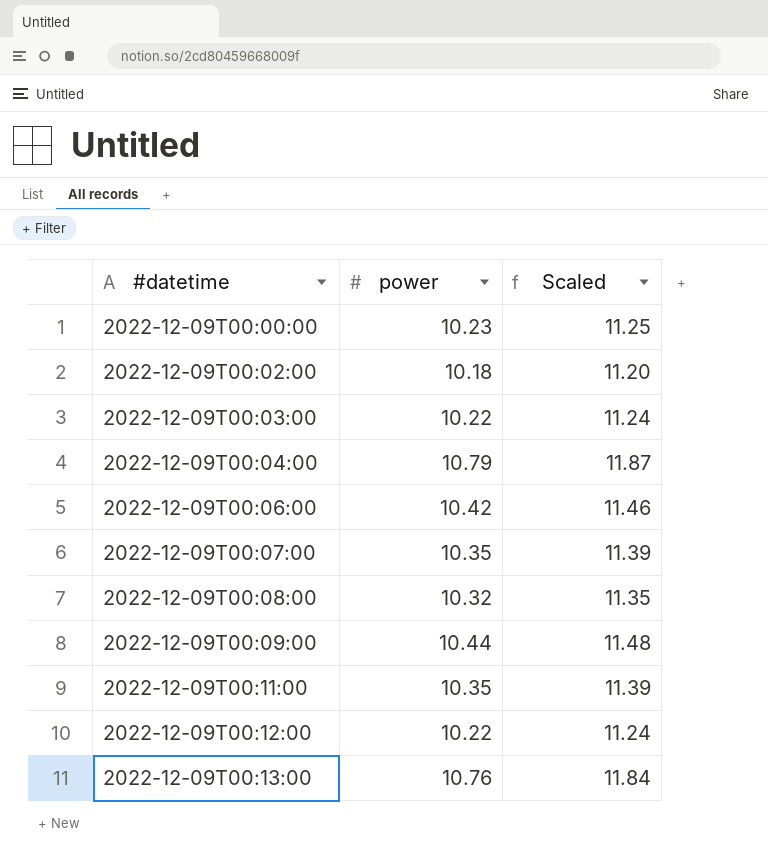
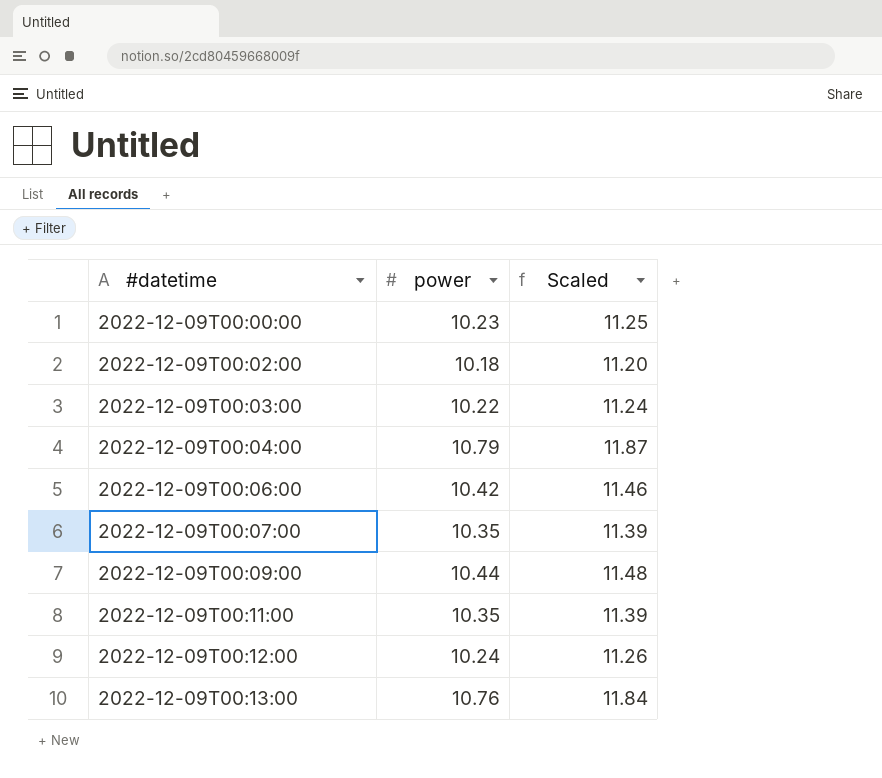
row 2022-12-09T00:08:00: 10.32 | 11.35 -> none
2022-12-09T00:12:00 | power: 10.22 -> 10.24
2022-12-09T00:12:00 | Scaled: 11.24 -> 11.26

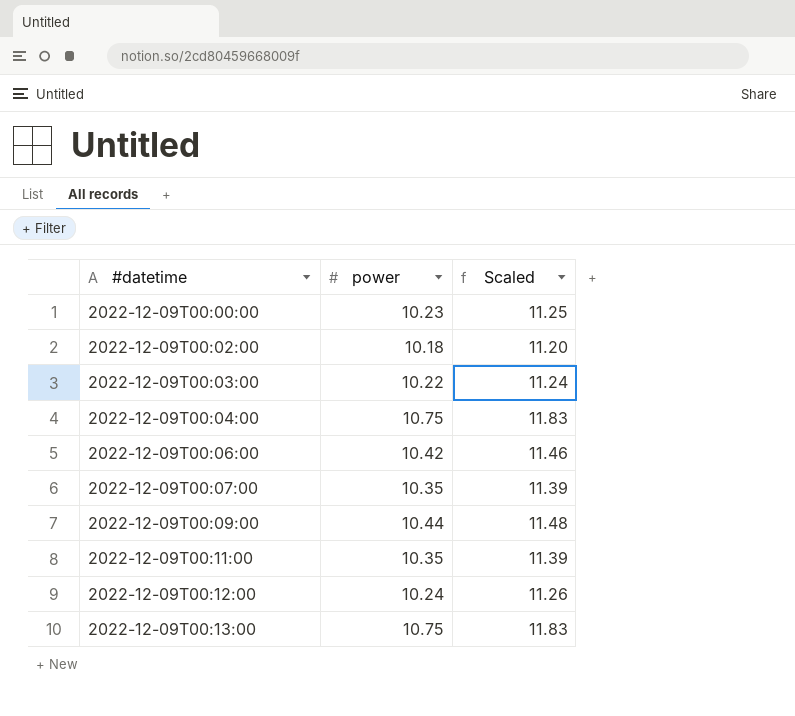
2022-12-09T00:04:00 | power: 10.79 -> 10.75
2022-12-09T00:04:00 | Scaled: 11.87 -> 11.83
2022-12-09T00:13:00 | power: 10.76 -> 10.75
2022-12-09T00:13:00 | Scaled: 11.84 -> 11.83

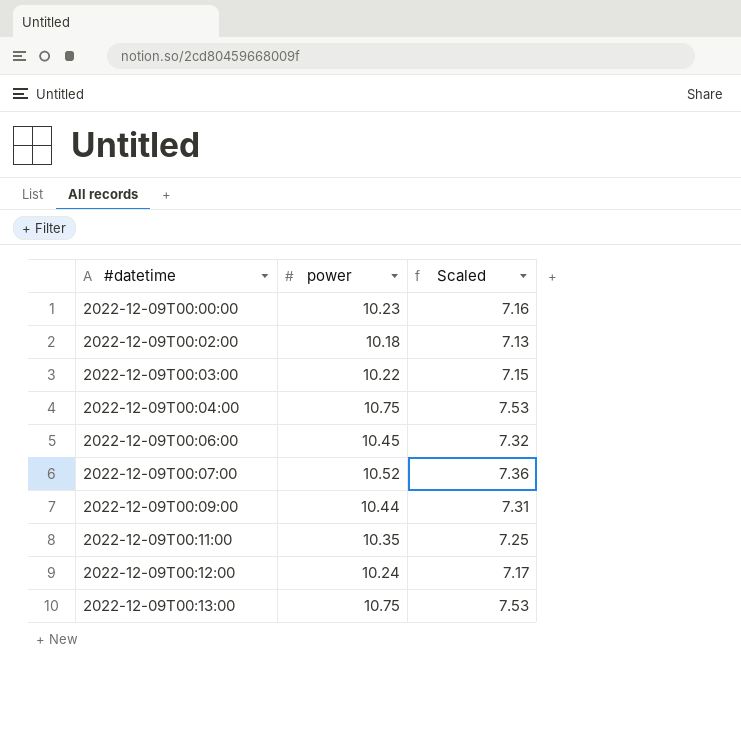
column Scaled | formula: [power] * 1.1 -> [power] * 0.7
2022-12-09T00:06:00 | power: 10.42 -> 10.45
2022-12-09T00:07:00 | power: 10.35 -> 10.52

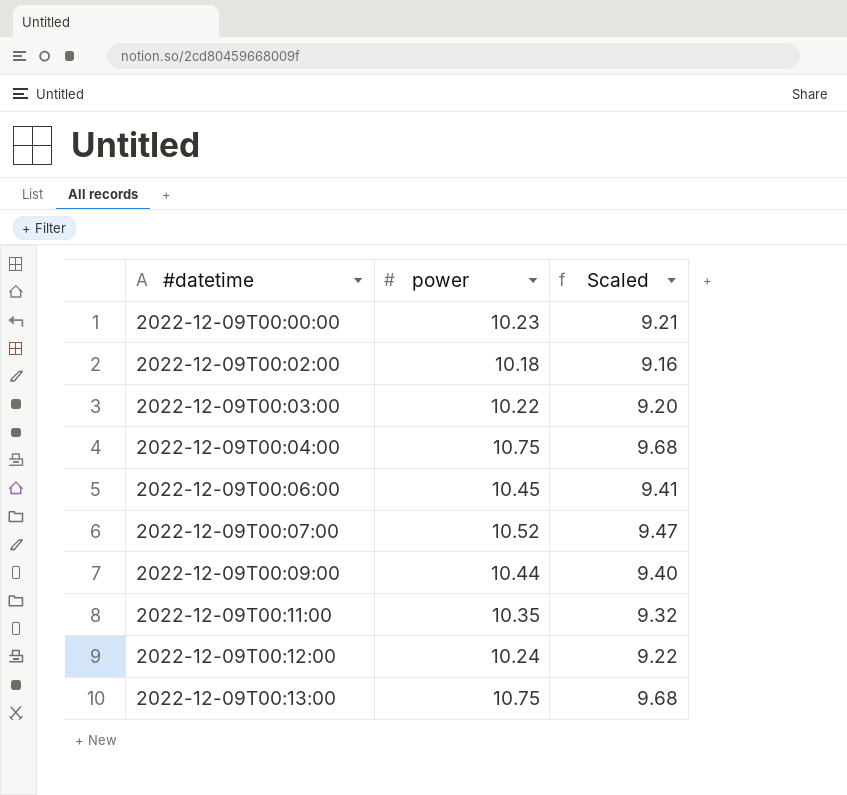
column Scaled | formula: [power] * 0.7 -> [power] * 0.9

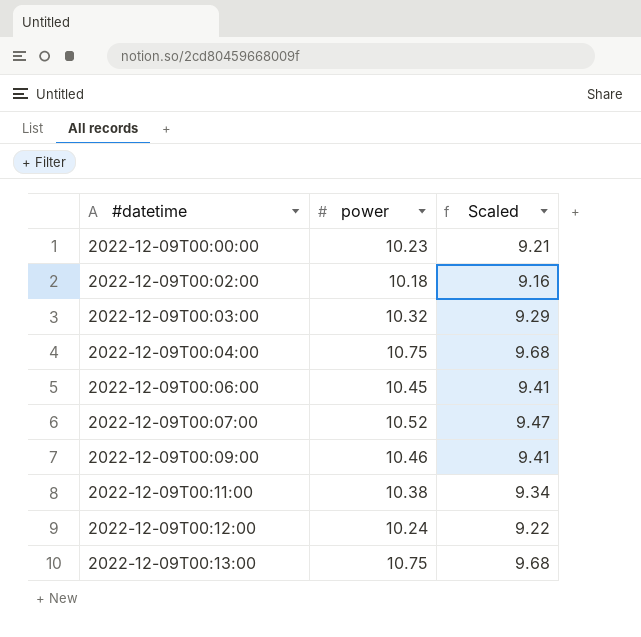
2022-12-09T00:03:00 | power: 10.22 -> 10.32
2022-12-09T00:03:00 | Scaled: 9.20 -> 9.29
2022-12-09T00:09:00 | power: 10.44 -> 10.46
2022-12-09T00:09:00 | Scaled: 9.40 -> 9.41
2022-12-09T00:11:00 | power: 10.35 -> 10.38
2022-12-09T00:11:00 | Scaled: 9.32 -> 9.34

